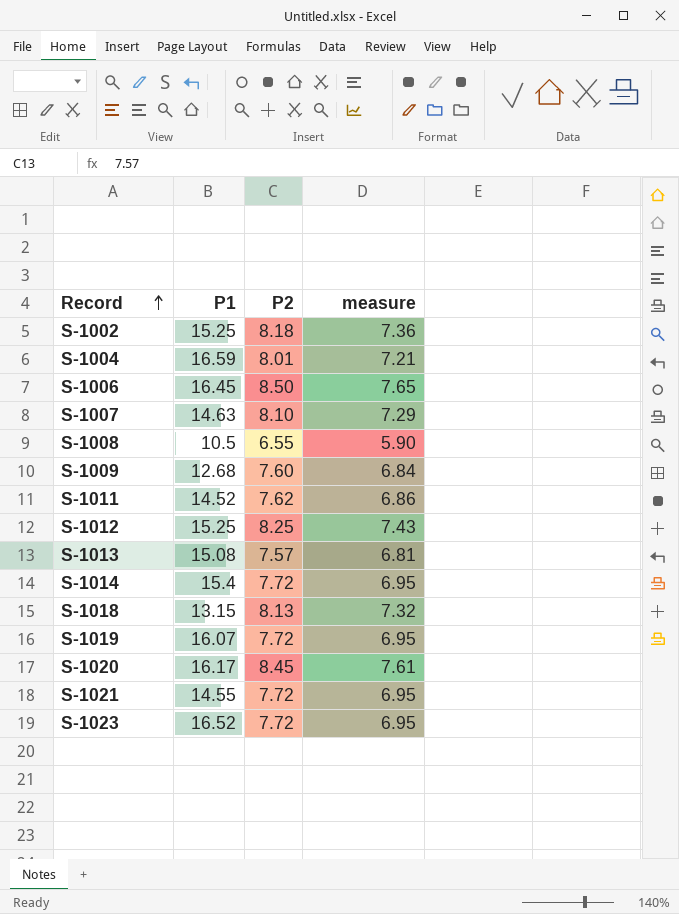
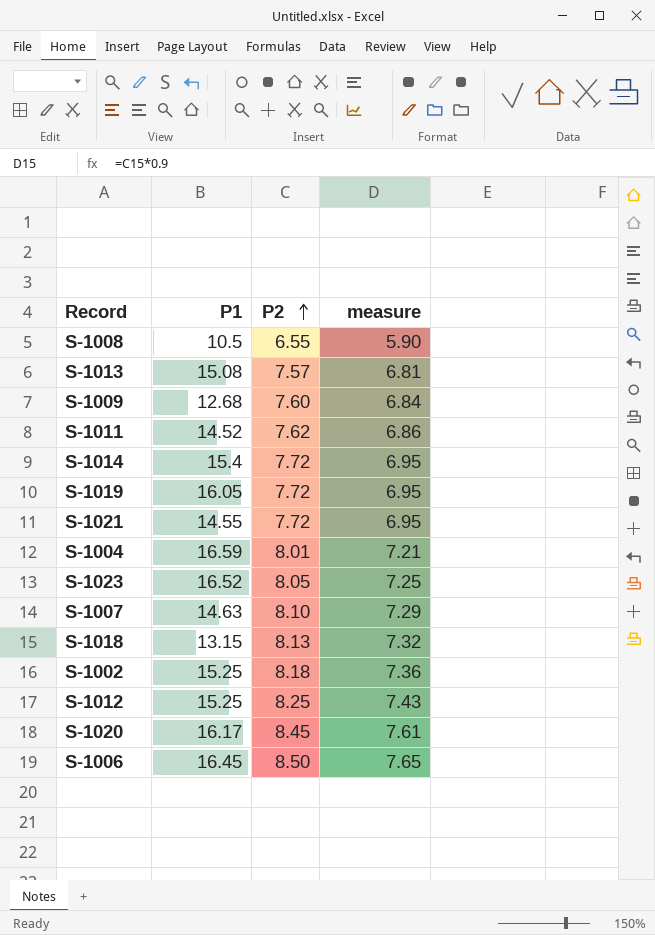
row order: Record ascending -> P2 ascending
S-1019 | P1: 16.07 -> 16.05
S-1023 | P2: 7.72 -> 8.05
S-1023 | measure: 6.95 -> 7.25

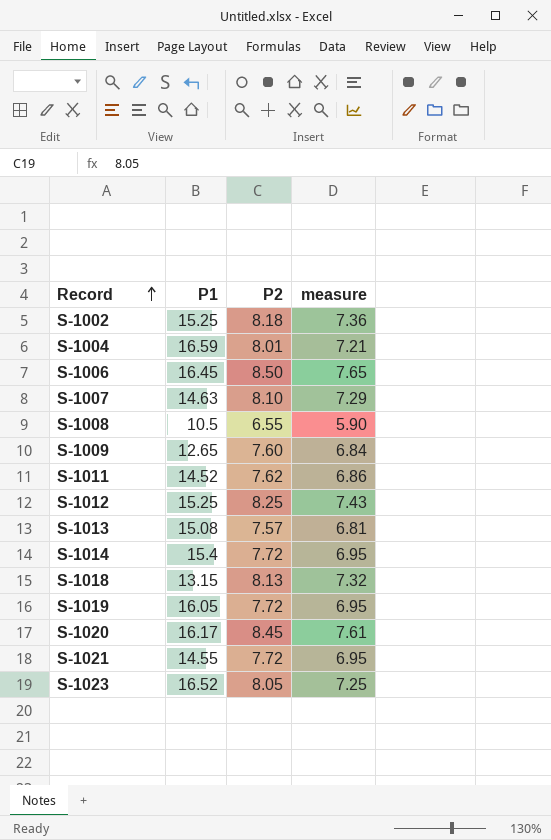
row order: P2 ascending -> Record ascending
S-1009 | P1: 12.68 -> 12.65

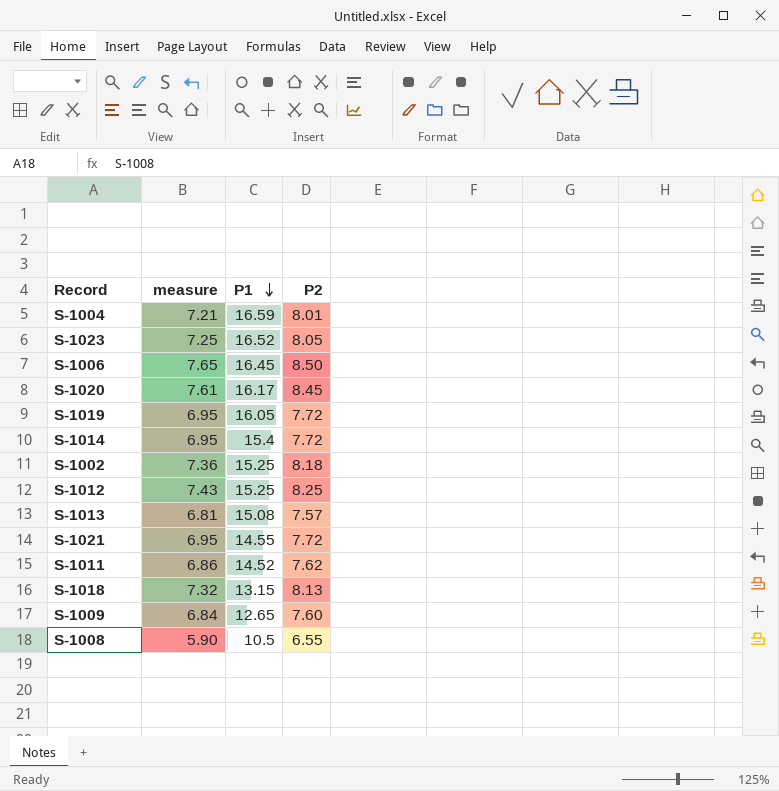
row order: Record ascending -> P1 descending
column measure | position: 4 -> 2
row S-1007: 14.63 | 8.10 | 7.29 -> none

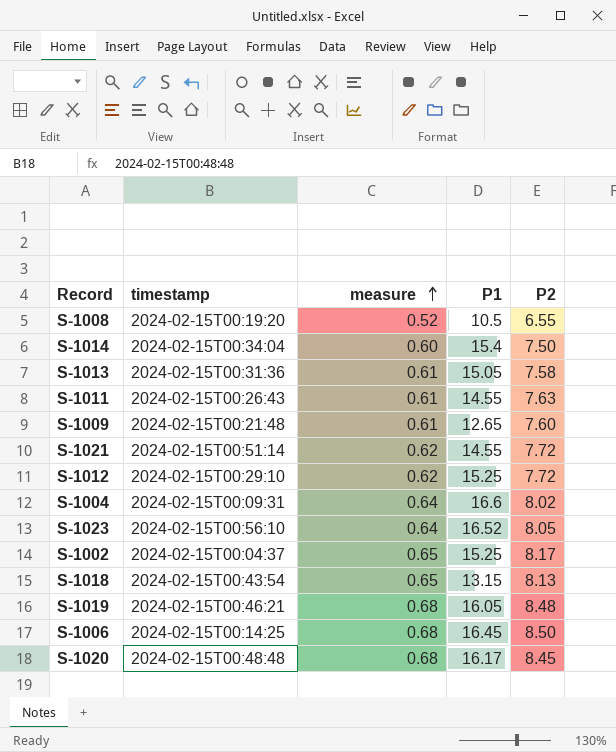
row order: P1 descending -> measure ascending
column timestamp | position: none -> 2
column measure | formula: [P2] * 0.9 -> [P2] * 0.08
S-1014 | P2: 7.72 -> 7.50
S-1013 | P1: 15.08 -> 15.05
S-1013 | P2: 7.57 -> 7.58
S-1011 | P1: 14.52 -> 14.55
S-1011 | P2: 7.62 -> 7.63
S-1012 | P2: 8.25 -> 7.72
S-1004 | P1: 16.59 -> 16.6
S-1004 | P2: 8.01 -> 8.02
S-1002 | P2: 8.18 -> 8.17
S-1019 | P2: 7.72 -> 8.48

